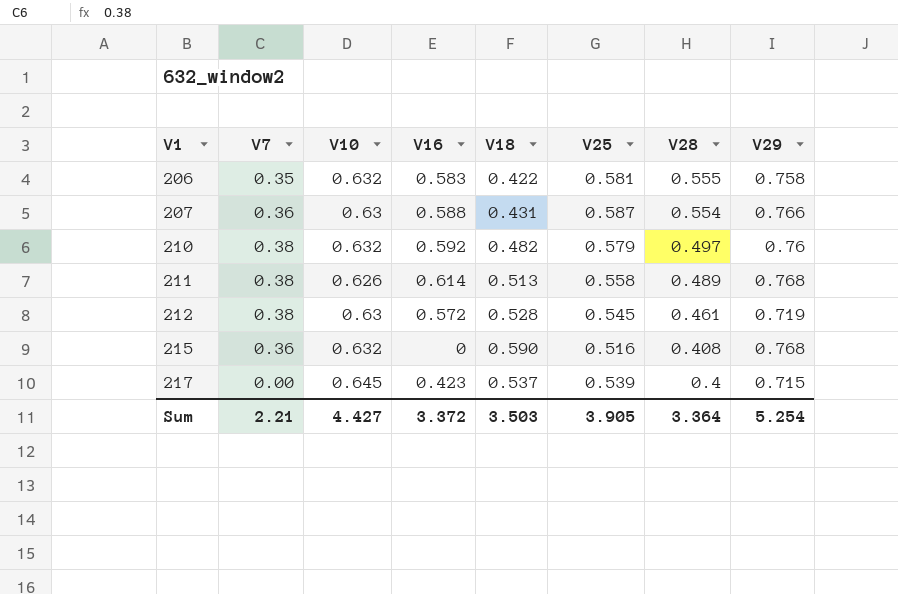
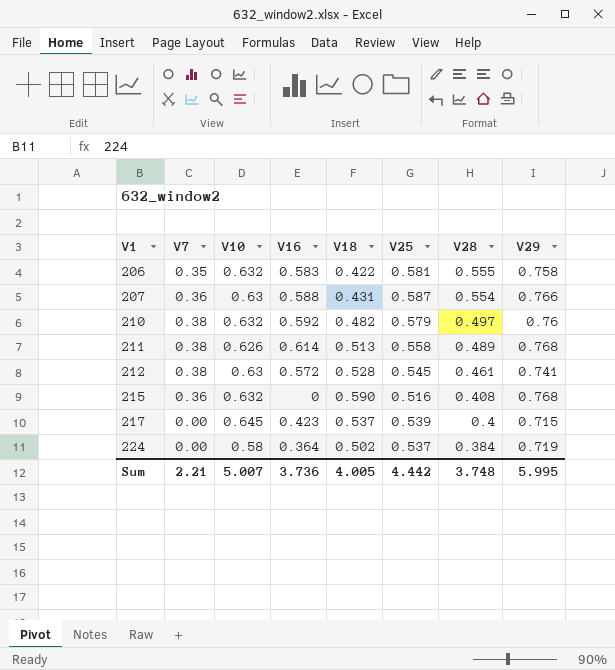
212 | V29: 0.719 -> 0.741
row 224: none -> 0.00 | 0.58 | 0.364 | 0.502 | 0.537 | 0.384 | 0.719
Sum | V10: 4.427 -> 5.007
Sum | V16: 3.372 -> 3.736
Sum | V18: 3.503 -> 4.005
Sum | V25: 3.905 -> 4.442
Sum | V28: 3.364 -> 3.748
Sum | V29: 5.254 -> 5.995

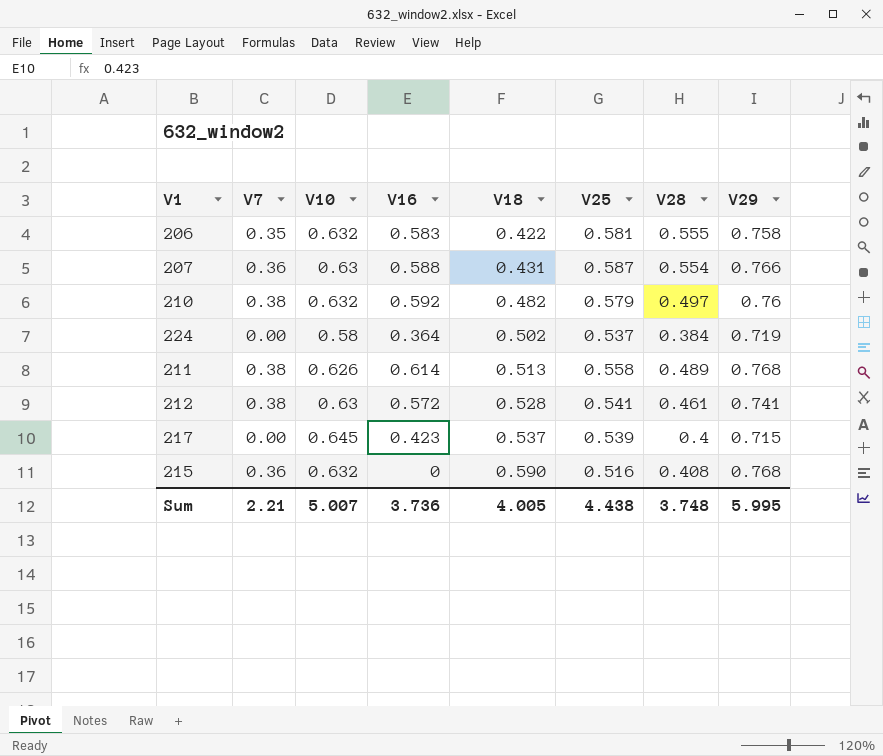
row order: V1 ascending -> V18 ascending
212 | V25: 0.545 -> 0.541
Sum | V25: 4.442 -> 4.438

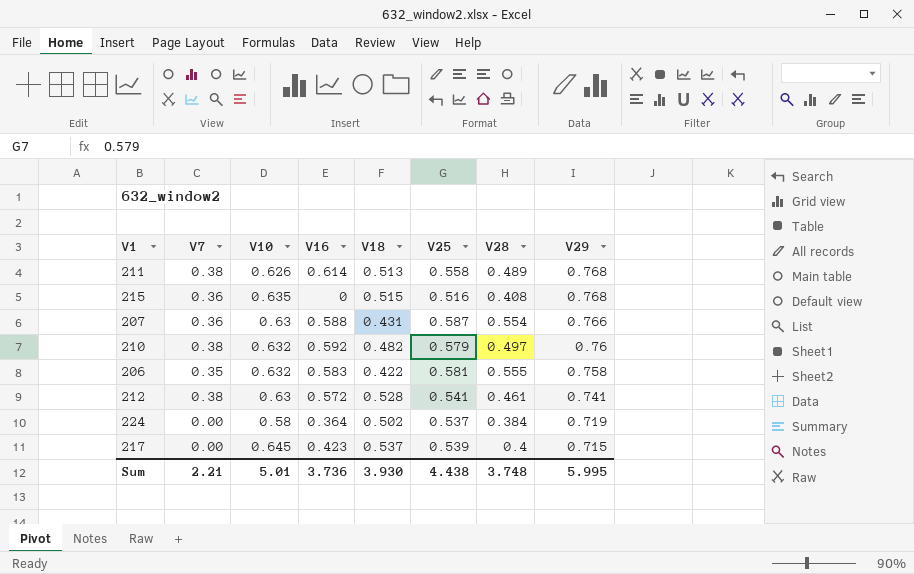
row order: V18 ascending -> V29 descending
215 | V10: 0.632 -> 0.635
215 | V18: 0.590 -> 0.515
Sum | V10: 5.007 -> 5.01
Sum | V18: 4.005 -> 3.930

